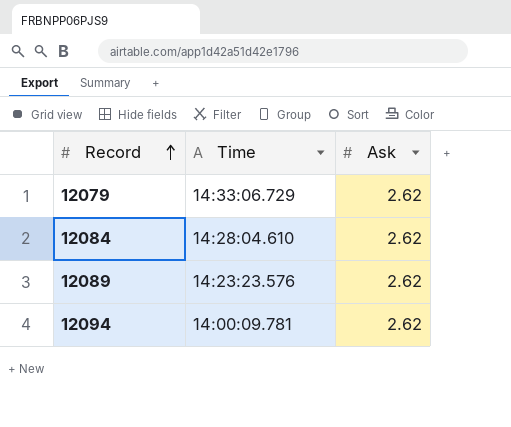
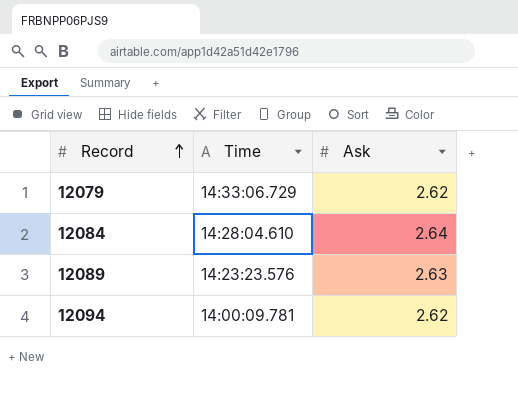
12084 | Ask: 2.62 -> 2.64
12089 | Ask: 2.62 -> 2.63

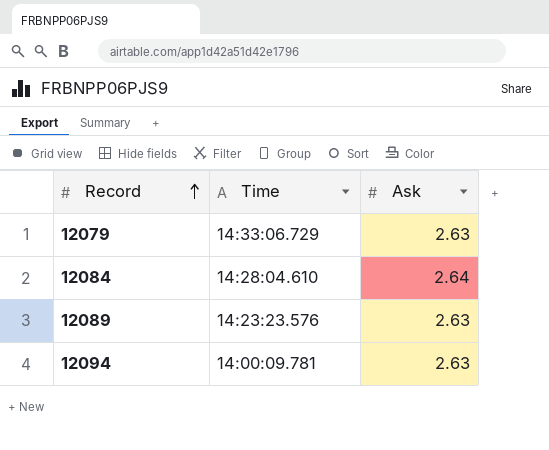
12079 | Ask: 2.62 -> 2.63
12094 | Ask: 2.62 -> 2.63

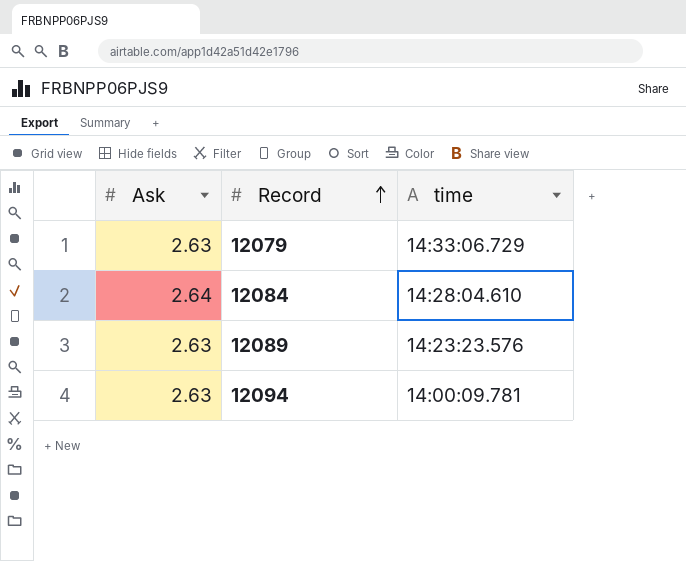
column Ask | position: 3 -> 1
column name: Time -> time

